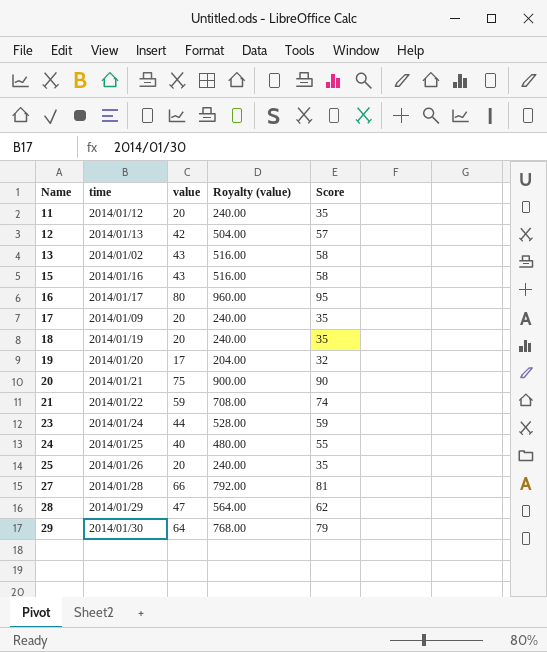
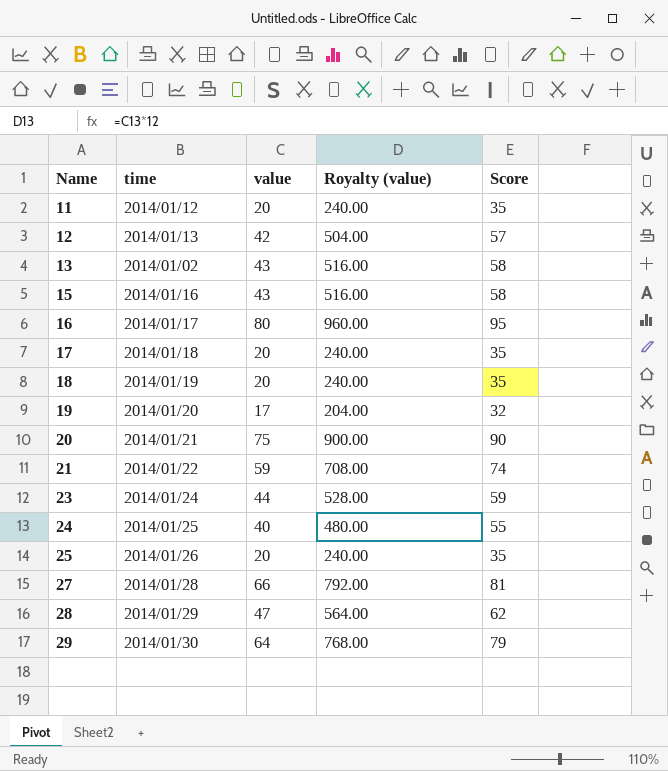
17 | time: 2014/01/09 -> 2014/01/18

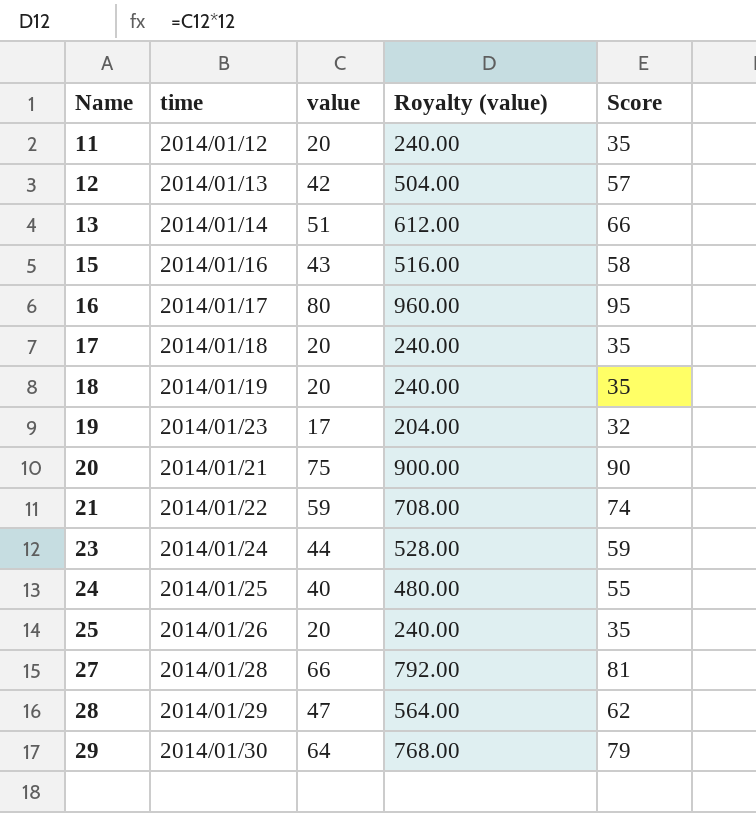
13 | time: 2014/01/02 -> 2014/01/14
13 | value: 43 -> 51
13 | Royalty (value): 516.00 -> 612.00
13 | Score: 58 -> 66
19 | time: 2014/01/20 -> 2014/01/23

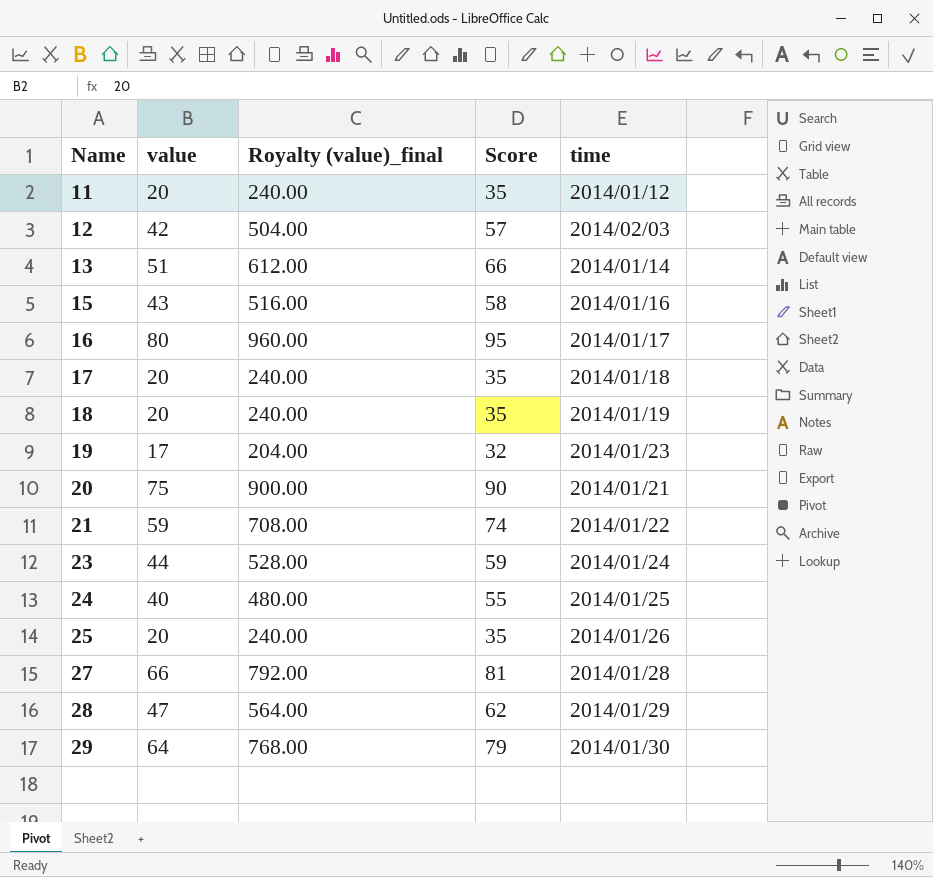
column name: Royalty (value) -> Royalty (value)_final
column time | position: 2 -> 5
12 | time: 2014/01/13 -> 2014/02/03

